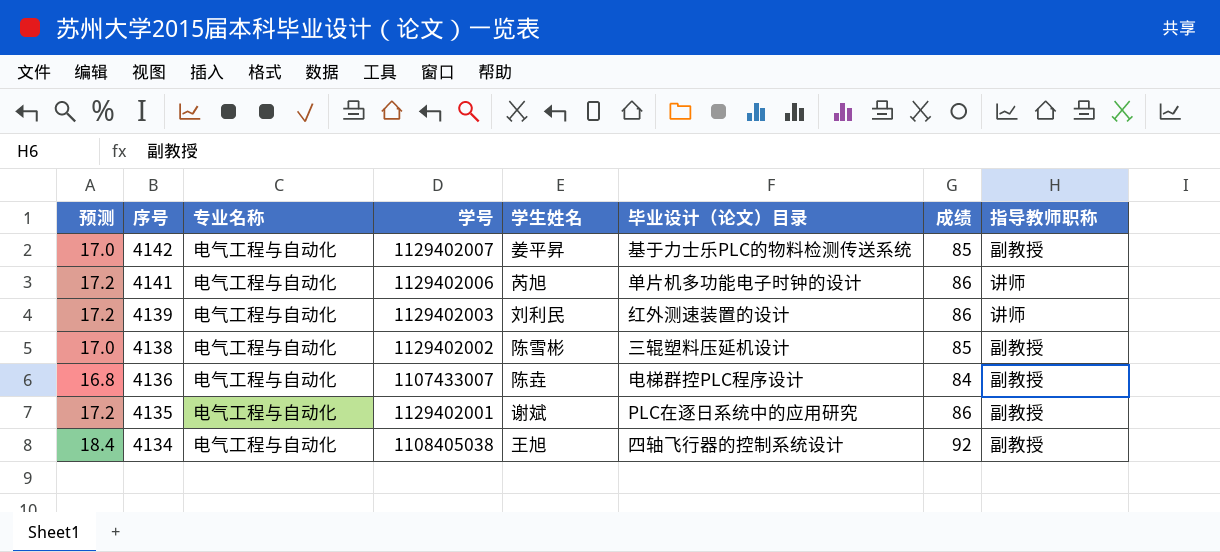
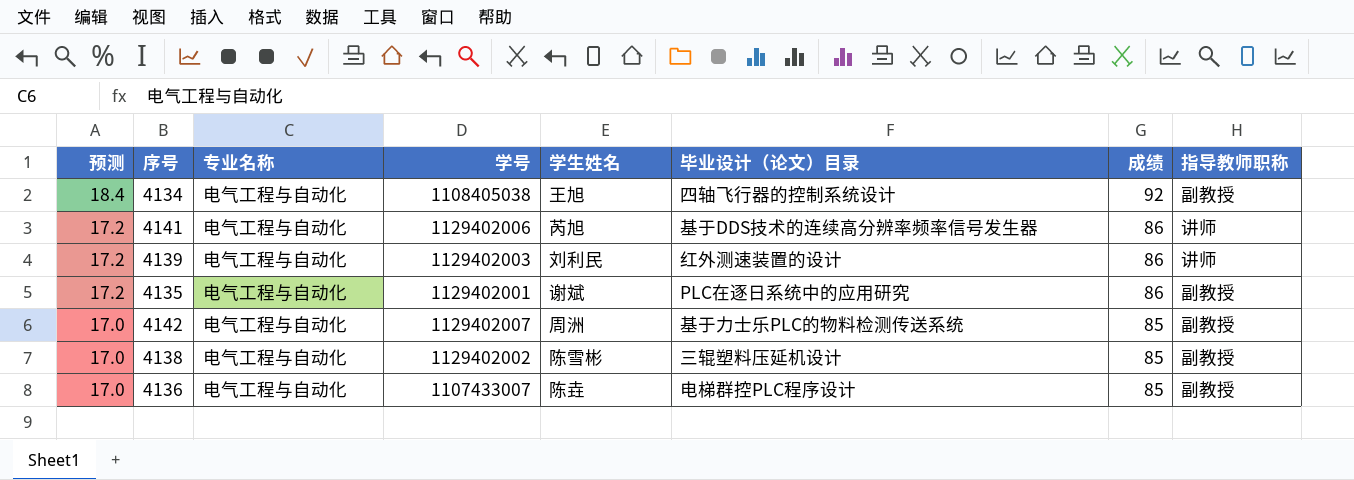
row order: 序号 descending -> 预测 descending
4141 | 毕业设计（论文）目录: 单片机多功能电子时钟的设计 -> 基于DDS技术的连续高分辨率频率信号发生器
4142 | 学生姓名: 姜平昇 -> 周洲
4136 | 预测: 16.8 -> 17.0
4136 | 成绩: 84 -> 85

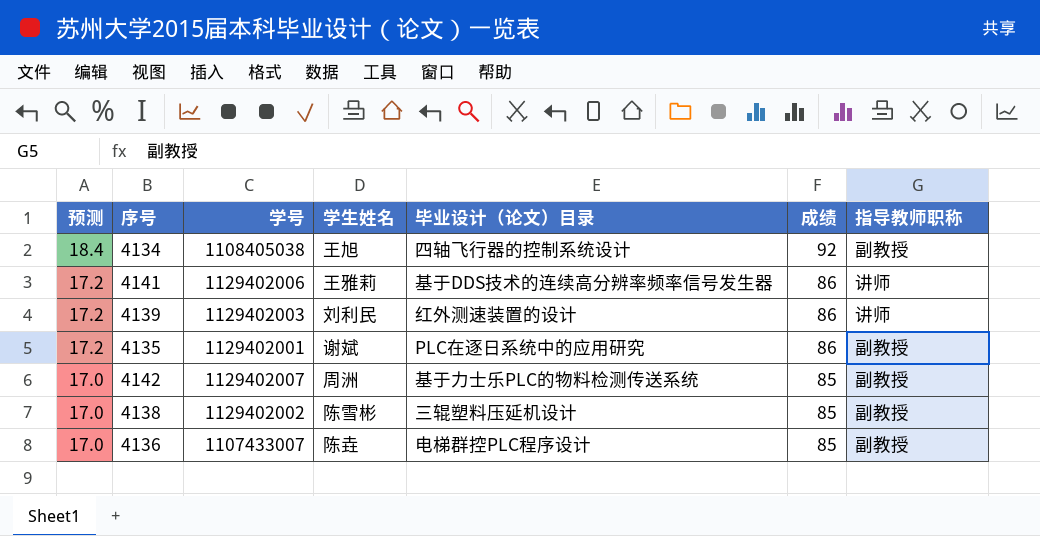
column 专业名称 | position: 3 -> none
4141 | 学生姓名: 芮旭 -> 王雅莉

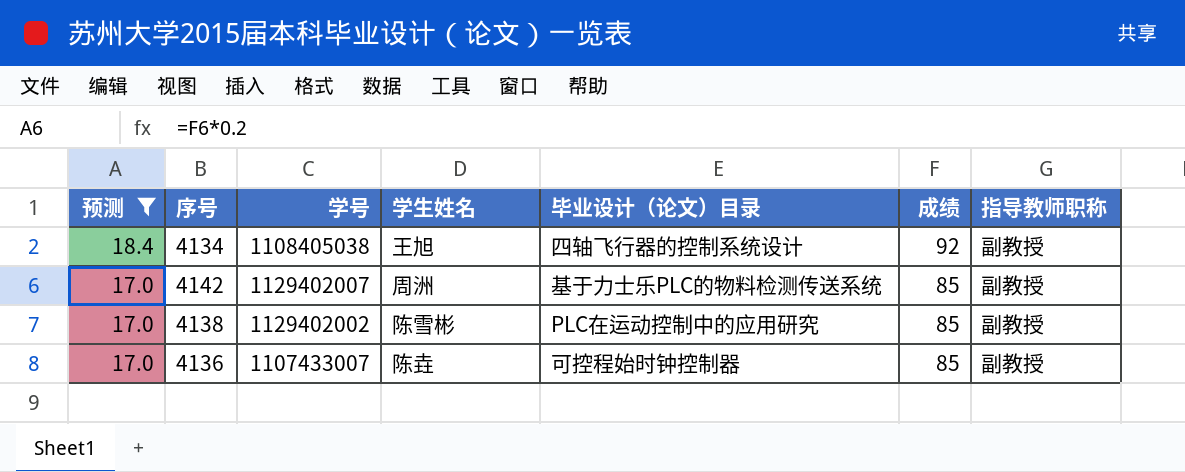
filter: none -> 预测 != 17.2
4138 | 毕业设计（论文）目录: 三辊塑料压延机设计 -> PLC在运动控制中的应用研究
4136 | 毕业设计（论文）目录: 电梯群控PLC程序设计 -> 可控程始时钟控制器

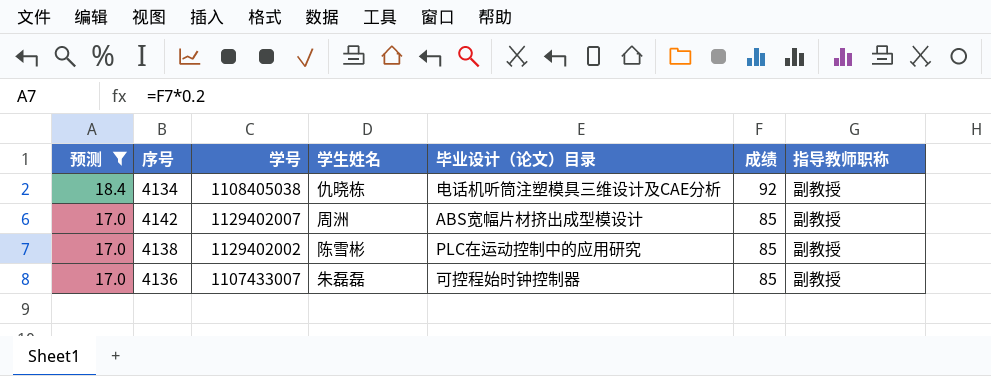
4134 | 学生姓名: 王旭 -> 仇晓栋
4134 | 毕业设计（论文）目录: 四轴飞行器的控制系统设计 -> 电话机听筒注塑模具三维设计及CAE分析
4142 | 毕业设计（论文）目录: 基于力士乐PLC的物料检测传送系统 -> ABS宽幅片材挤出成型模设计
4136 | 学生姓名: 陈垚 -> 朱磊磊

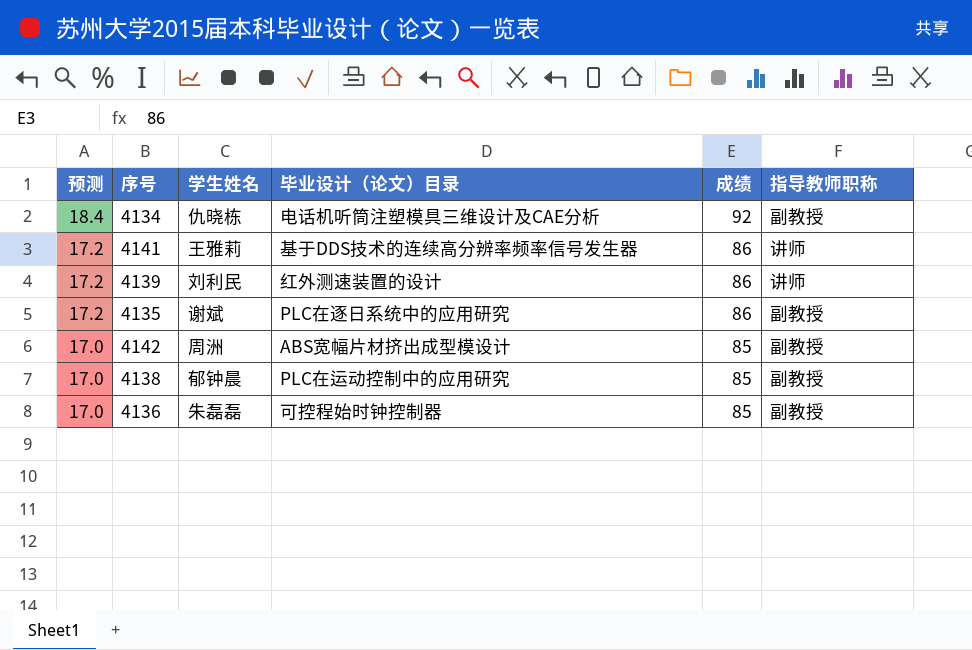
filter: 预测 != 17.2 -> none
column 学号 | position: 3 -> none
4138 | 学生姓名: 陈雪彬 -> 郁钟晨

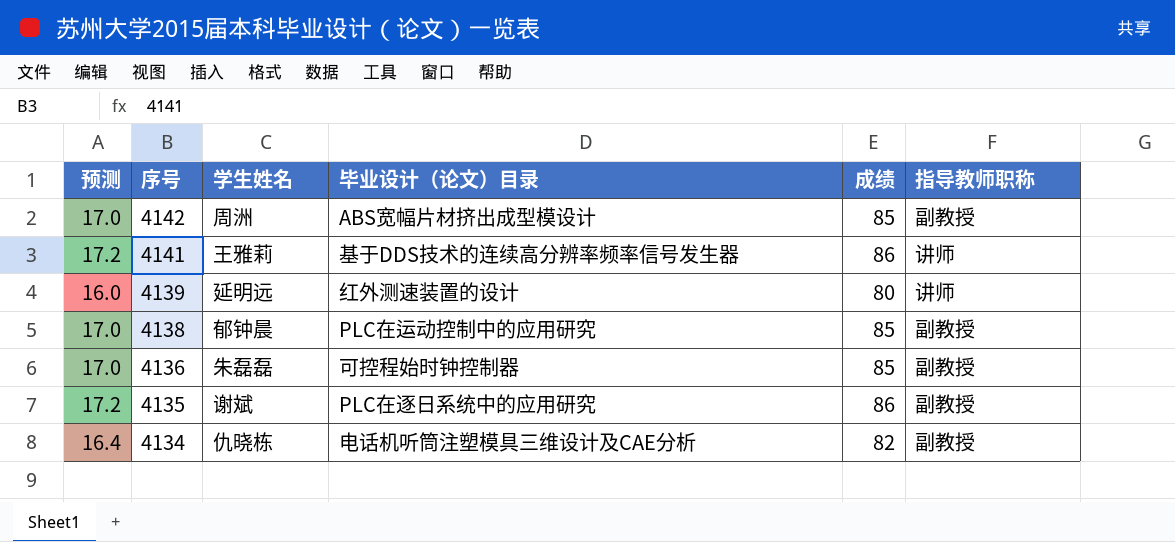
row order: 预测 descending -> 序号 descending
4139 | 预测: 17.2 -> 16.0
4139 | 学生姓名: 刘利民 -> 延明远
4139 | 成绩: 86 -> 80
4134 | 预测: 18.4 -> 16.4
4134 | 成绩: 92 -> 82

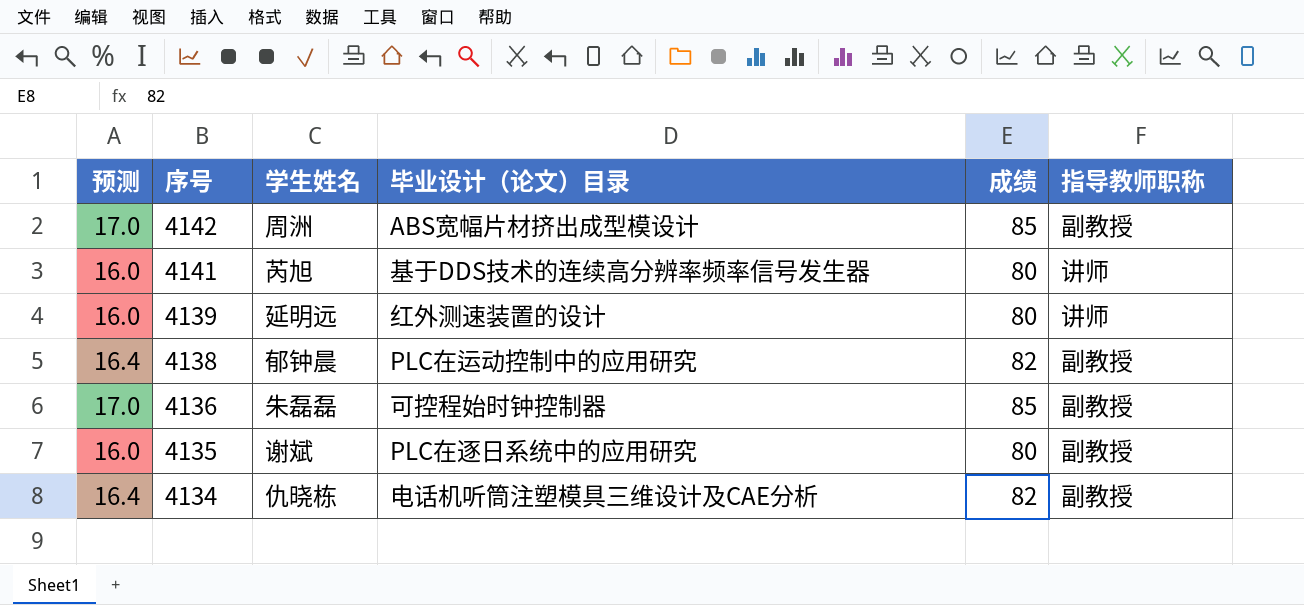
4141 | 预测: 17.2 -> 16.0
4141 | 学生姓名: 王雅莉 -> 芮旭
4141 | 成绩: 86 -> 80
4138 | 预测: 17.0 -> 16.4
4138 | 成绩: 85 -> 82
4135 | 预测: 17.2 -> 16.0
4135 | 成绩: 86 -> 80

